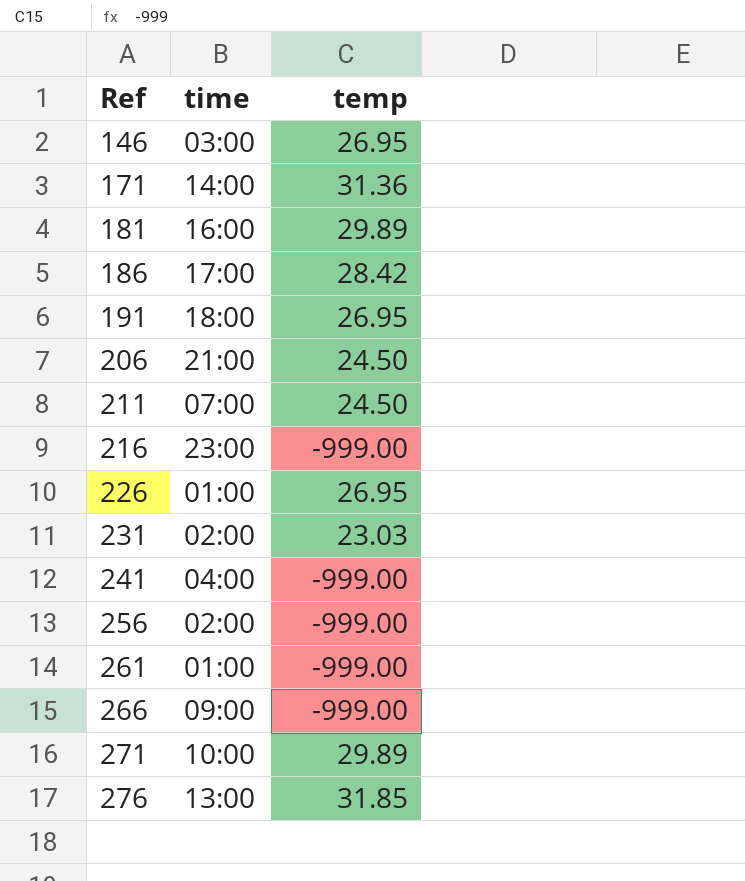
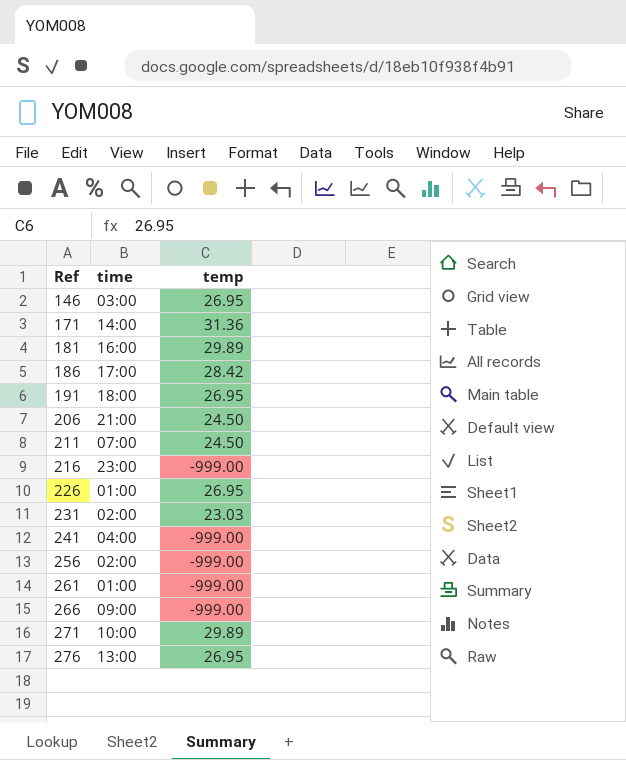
276 | temp: 31.85 -> 26.95

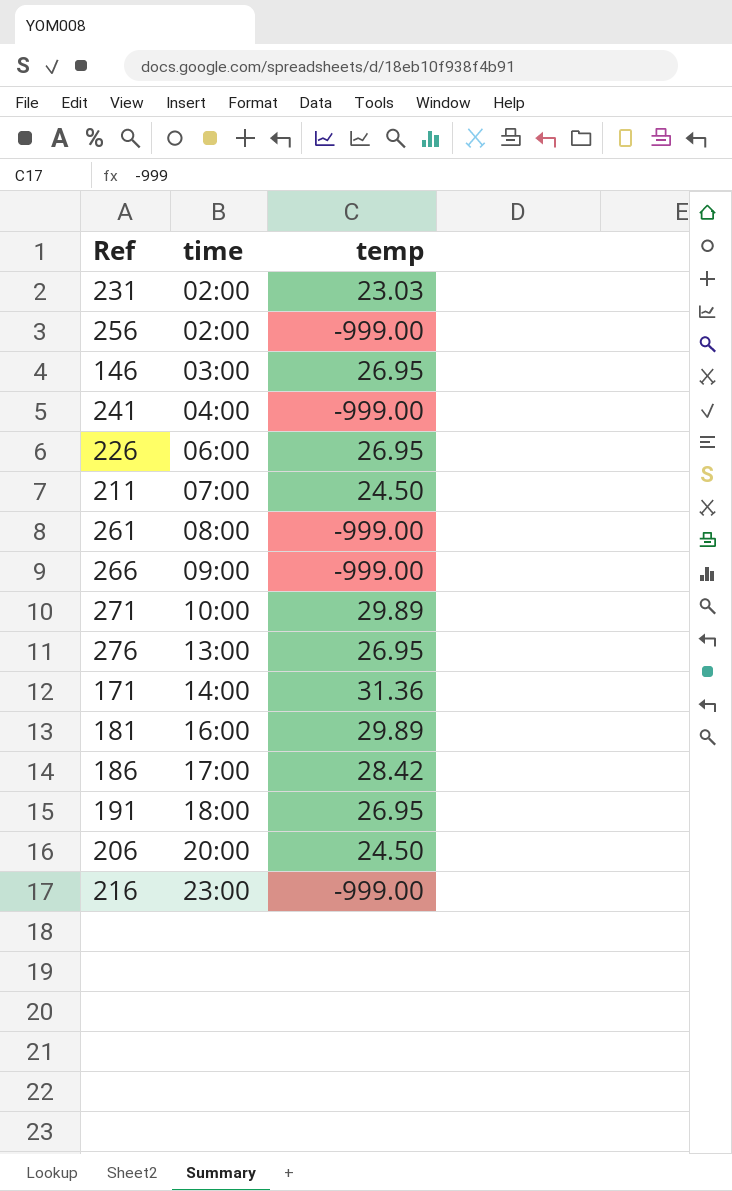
row order: Ref ascending -> time ascending
226 | time: 01:00 -> 06:00
261 | time: 01:00 -> 08:00
206 | time: 21:00 -> 20:00

